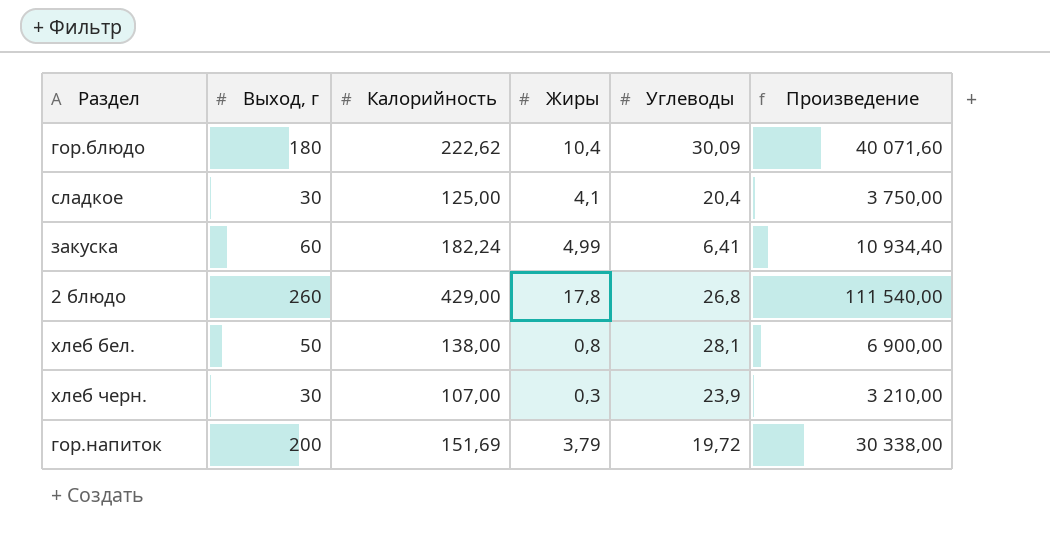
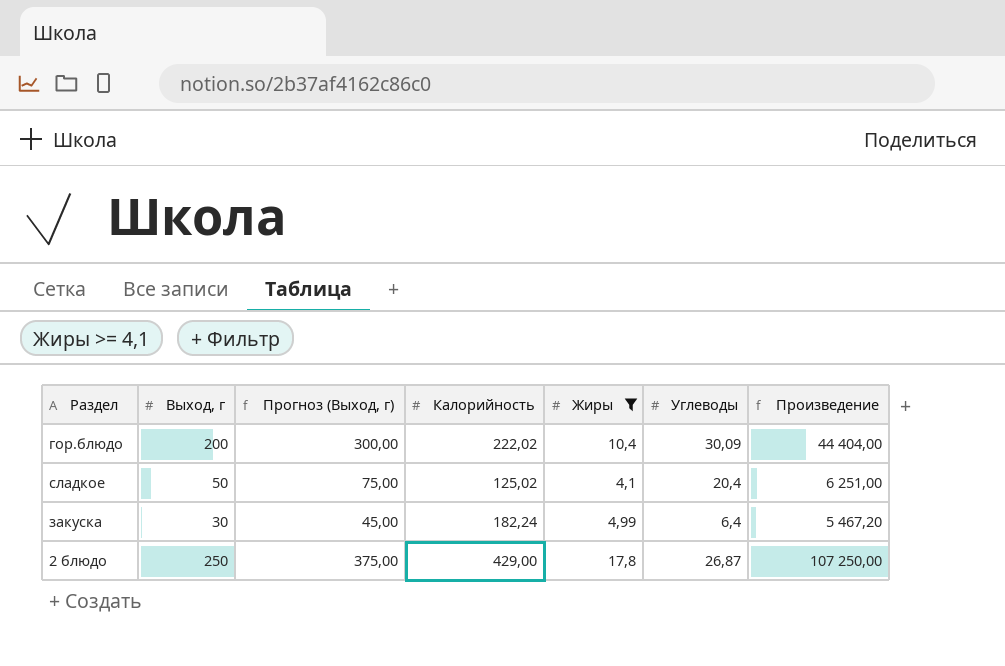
filter: none -> Жиры >= 4,1
column Прогноз (Выход, г) | formula: none -> [Выход, г] * 1,5
гор.блюдо | Выход, г: 180 -> 200
гор.блюдо | Калорийность: 222,62 -> 222,02
гор.блюдо | Произведение: 40 071,60 -> 44 404,00
сладкое | Выход, г: 30 -> 50
сладкое | Калорийность: 125,00 -> 125,02
сладкое | Произведение: 3 750,00 -> 6 251,00
закуска | Выход, г: 60 -> 30
закуска | Углеводы: 6,41 -> 6,4
закуска | Произведение: 10 934,40 -> 5 467,20
2 блюдо | Выход, г: 260 -> 250
2 блюдо | Углеводы: 26,8 -> 26,87
2 блюдо | Произведение: 111 540,00 -> 107 250,00

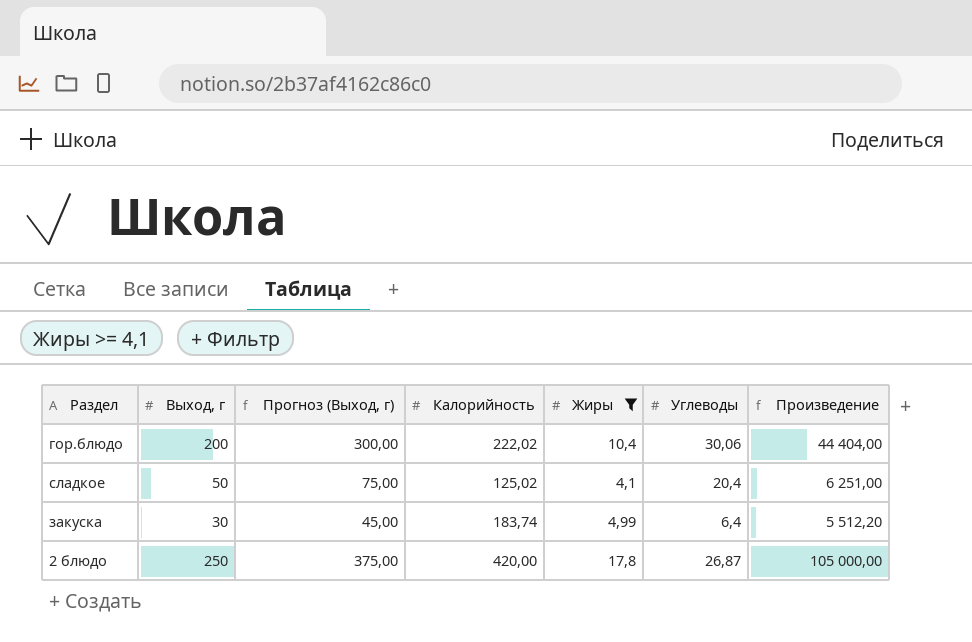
гор.блюдо | Углеводы: 30,09 -> 30,06
закуска | Калорийность: 182,24 -> 183,74
закуска | Произведение: 5 467,20 -> 5 512,20
2 блюдо | Калорийность: 429,00 -> 420,00
2 блюдо | Произведение: 107 250,00 -> 105 000,00

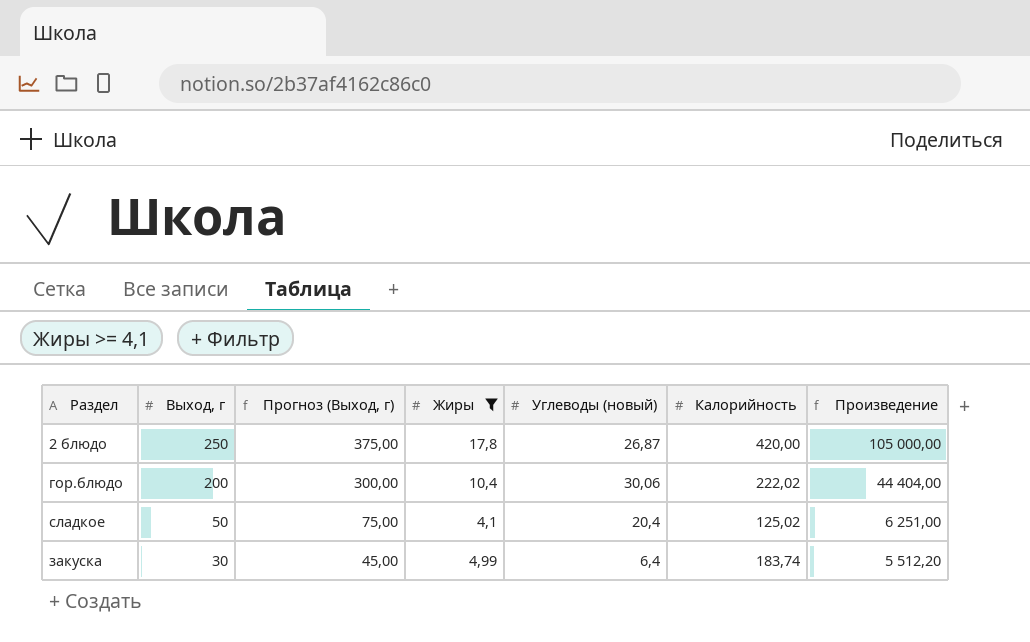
row order: none -> Выход, г descending
column name: Углеводы -> Углеводы (новый)
column Калорийность | position: 4 -> 6

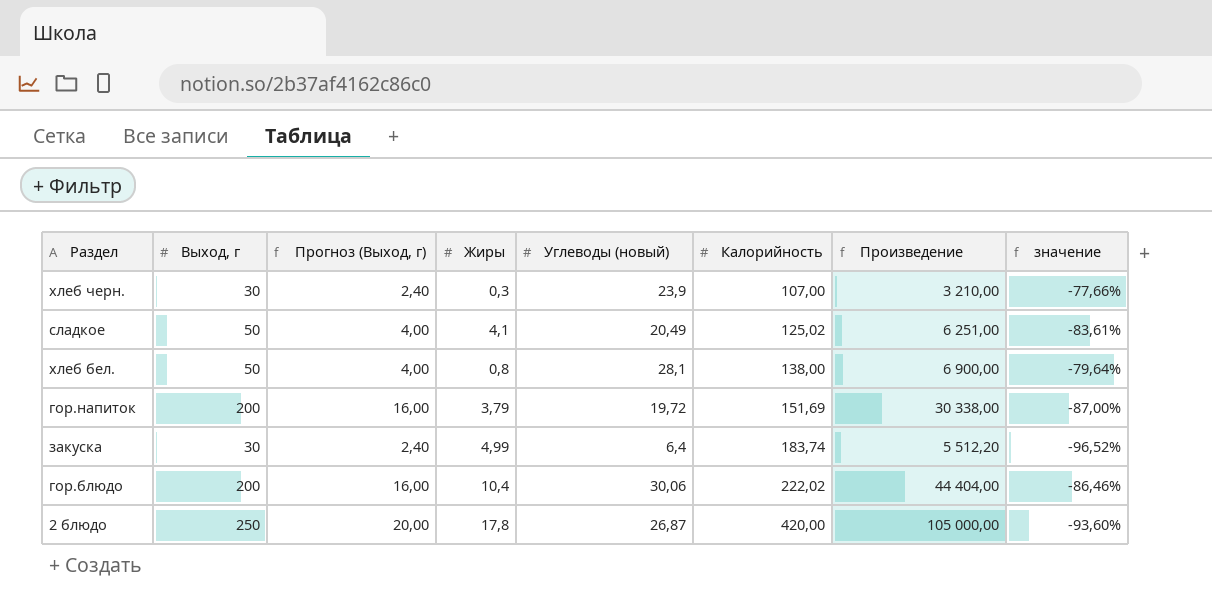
filter: Жиры >= 4,1 -> none
row order: Выход, г descending -> Калорийность ascending
column Прогноз (Выход, г) | formula: [Выход, г] * 1,5 -> [Выход, г] * 0,08
column значение | formula: none -> ([Углеводы (новый)] - [Калорийность]) / [Калорийность]
сладкое | Углеводы (новый): 20,4 -> 20,49

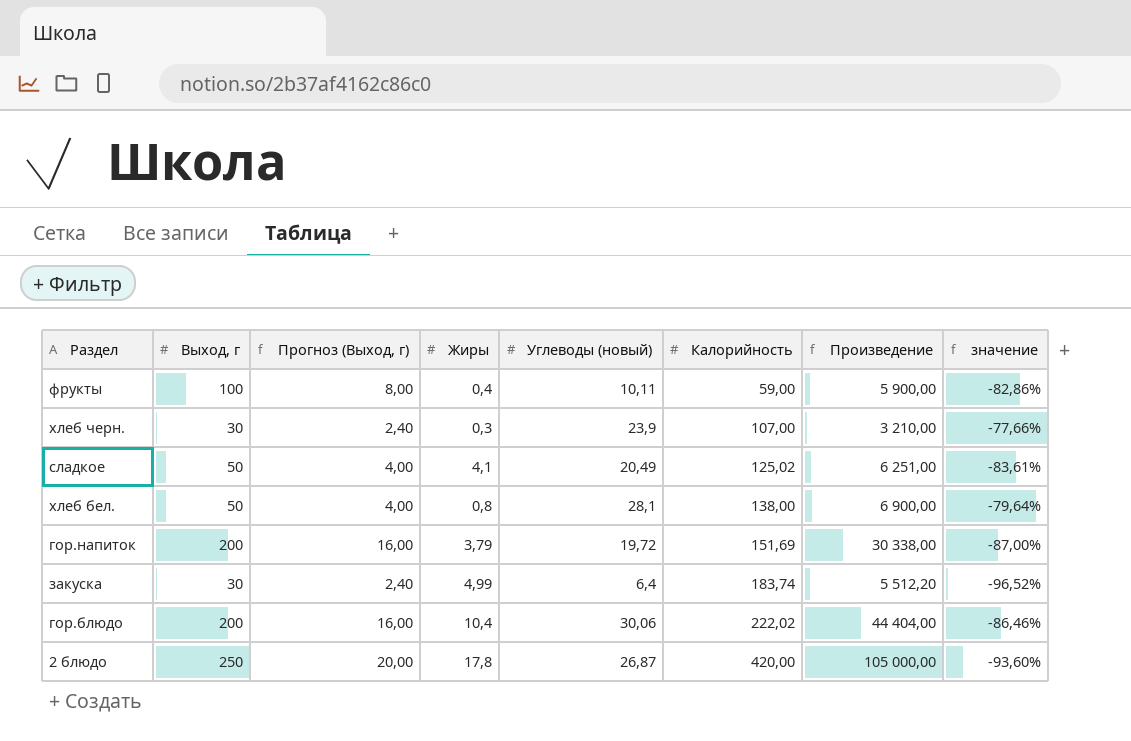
row фрукты: none -> 100 | 8,00 | 0,4 | 10,11 | 59,00 | 5 900,00 | -82,86%

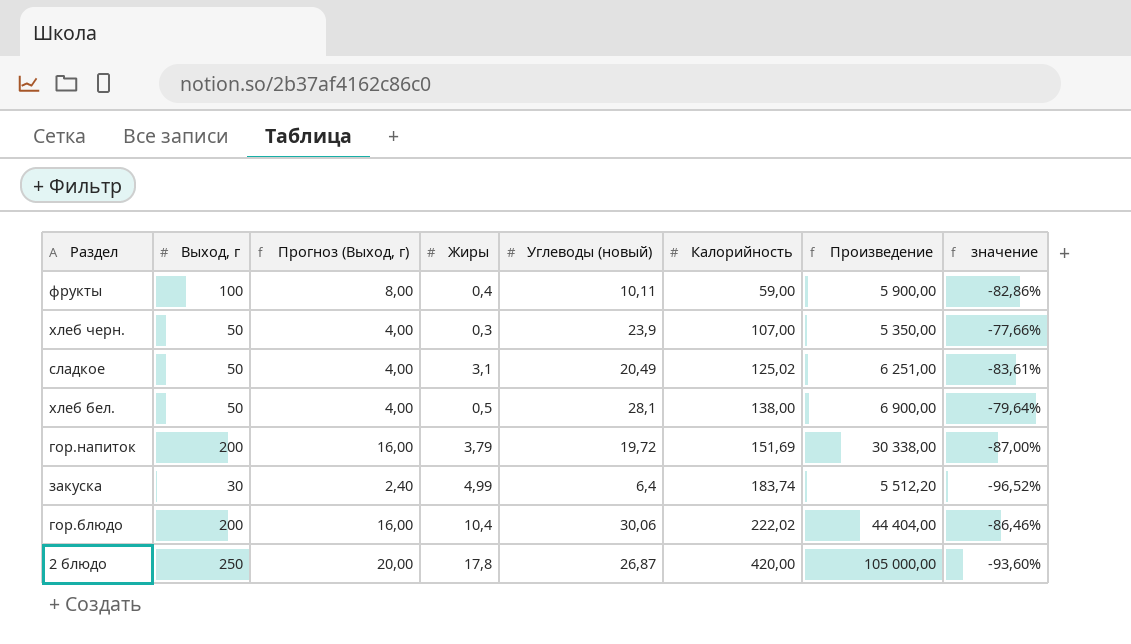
хлеб черн. | Выход, г: 30 -> 50
хлеб черн. | Прогноз (Выход, г): 2,40 -> 4,00
хлеб черн. | Произведение: 3 210,00 -> 5 350,00
сладкое | Жиры: 4,1 -> 3,1
хлеб бел. | Жиры: 0,8 -> 0,5

